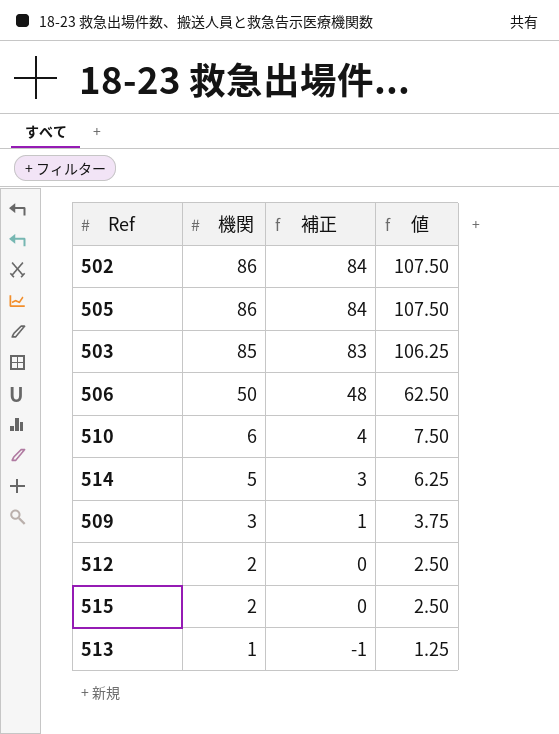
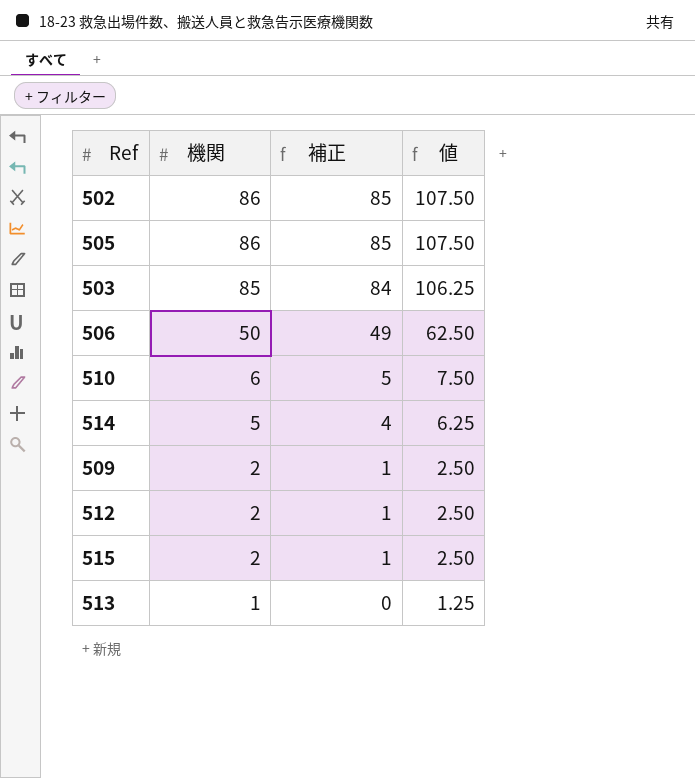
column 補正 | formula: [機関] - 2 -> [機関] - 1
509 | 機関: 3 -> 2
509 | 値: 3.75 -> 2.50

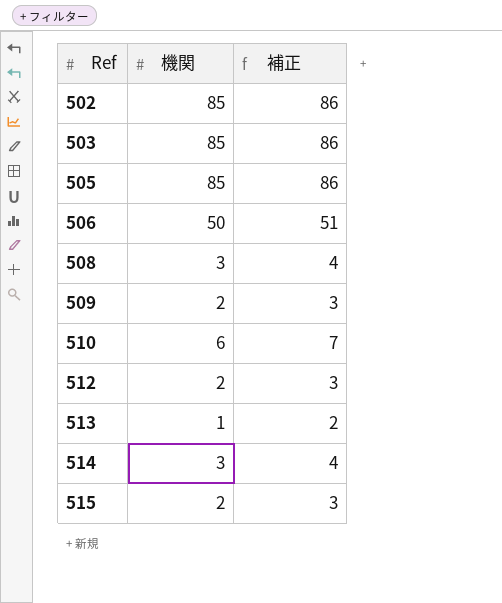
row order: 機関 descending -> Ref ascending
column 値 | formula: [機関] * 1.25 -> none
column 補正 | formula: [機関] - 1 -> [機関] + 1
502 | 機関: 86 -> 85
505 | 機関: 86 -> 85
row 508: none -> 3 | 4
514 | 機関: 5 -> 3

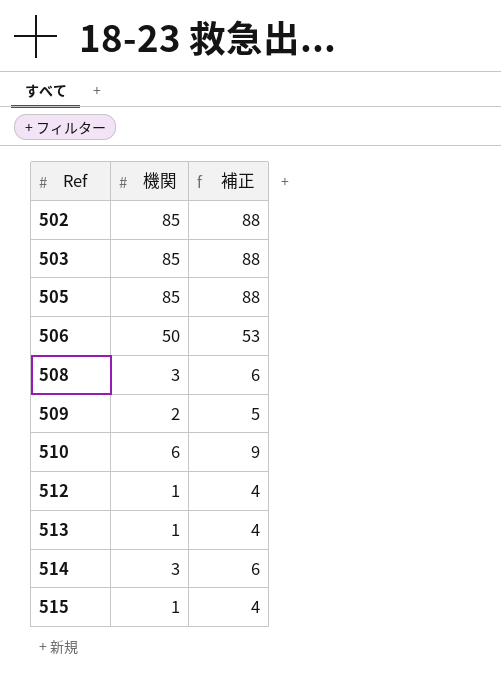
column 補正 | formula: [機関] + 1 -> [機関] + 3
512 | 機関: 2 -> 1
515 | 機関: 2 -> 1

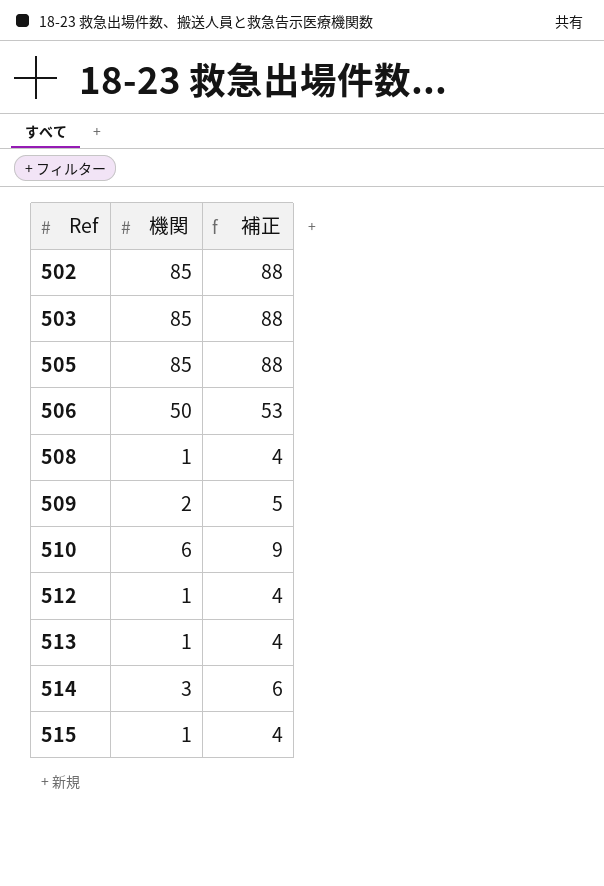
508 | 機関: 3 -> 1
508 | 補正: 6 -> 4

